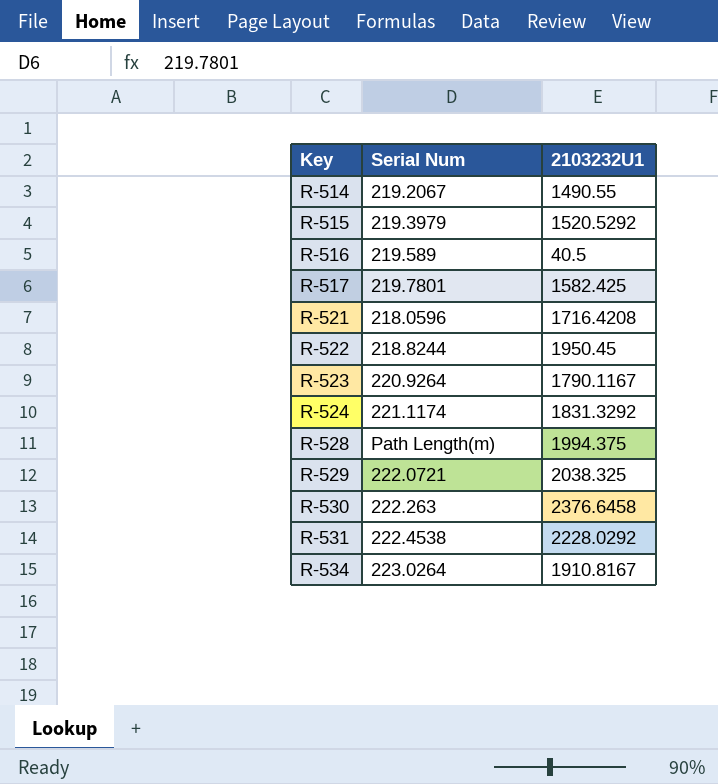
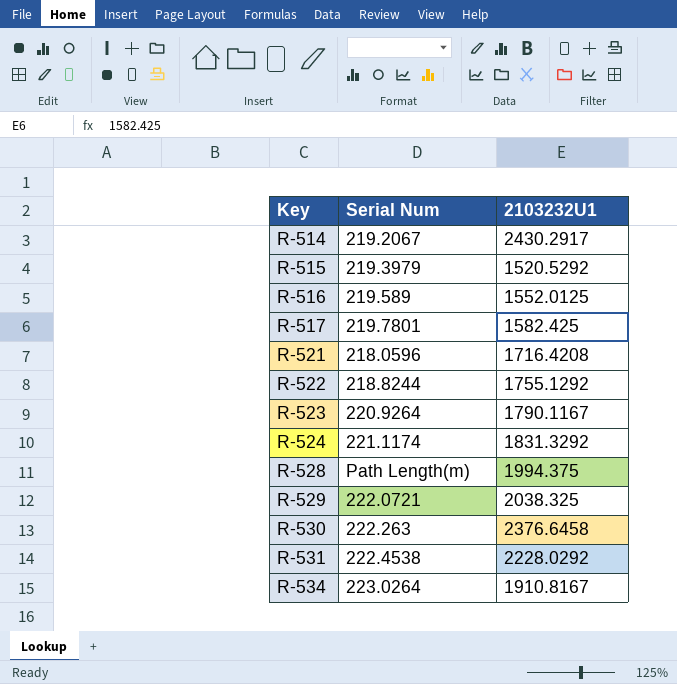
R-514 | 2103232U1: 1490.55 -> 2430.2917
R-516 | 2103232U1: 40.5 -> 1552.0125
R-522 | 2103232U1: 1950.45 -> 1755.1292

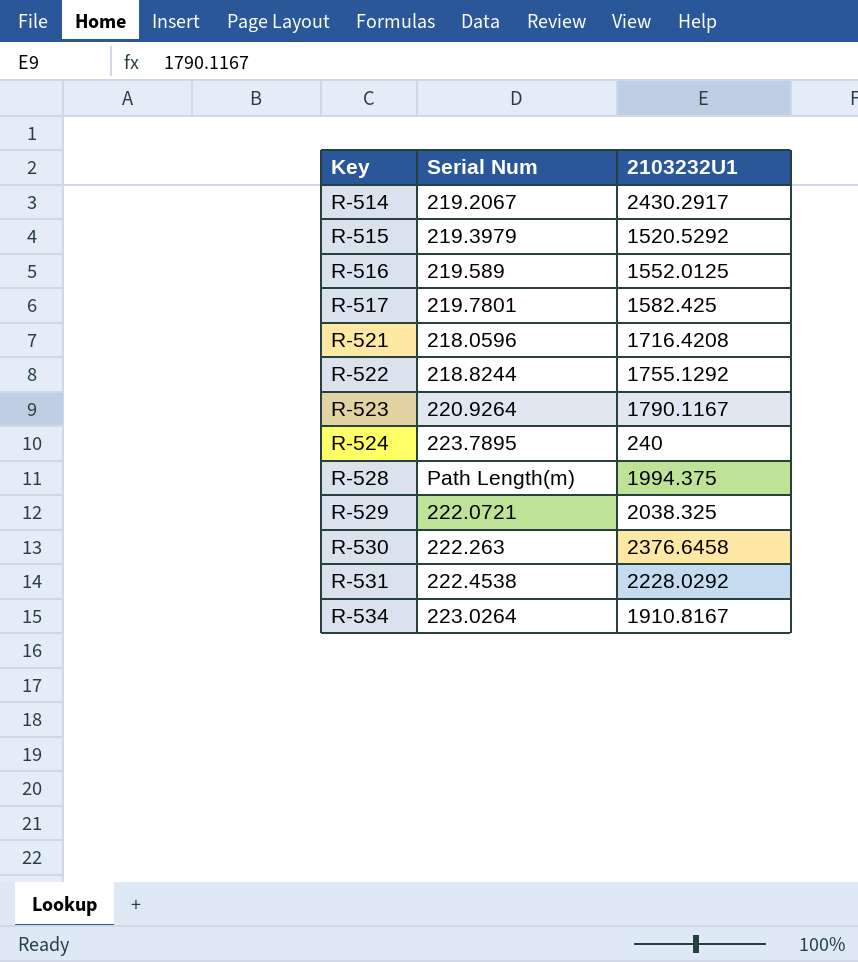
R-524 | Serial Num: 221.1174 -> 223.7895
R-524 | 2103232U1: 1831.3292 -> 240

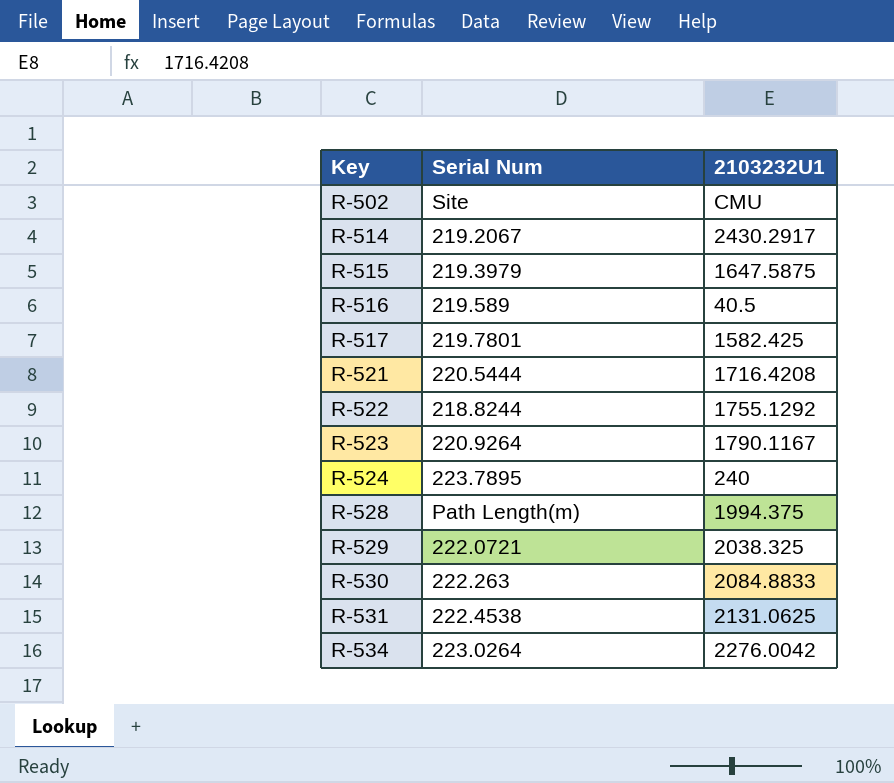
row R-502: none -> Site | CMU
R-515 | 2103232U1: 1520.5292 -> 1647.5875
R-516 | 2103232U1: 1552.0125 -> 40.5
R-521 | Serial Num: 218.0596 -> 220.5444
R-530 | 2103232U1: 2376.6458 -> 2084.8833
R-531 | 2103232U1: 2228.0292 -> 2131.0625
R-534 | 2103232U1: 1910.8167 -> 2276.0042

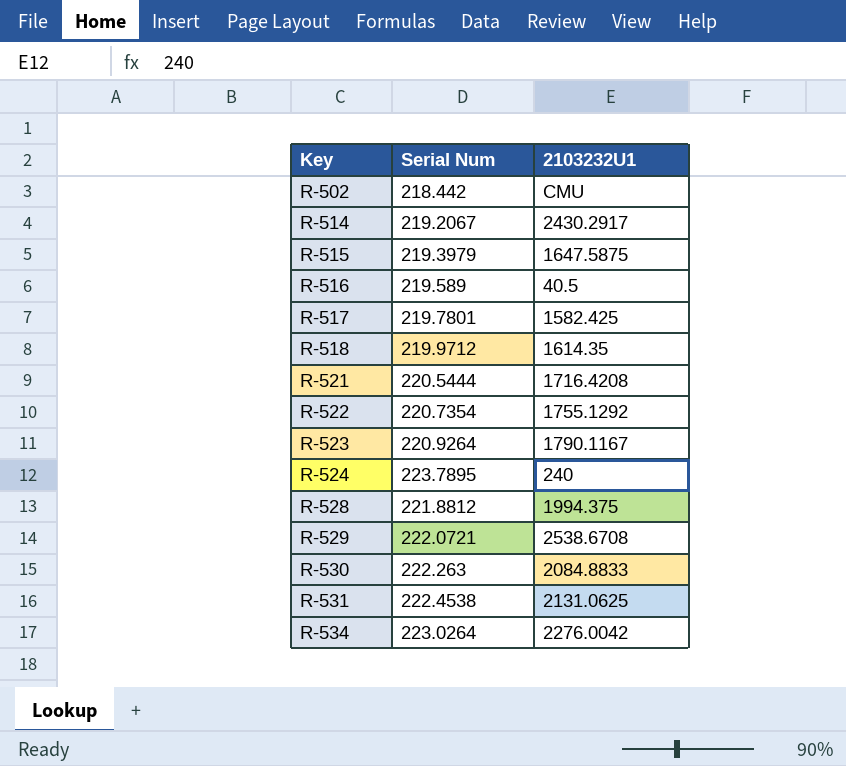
R-502 | Serial Num: Site -> 218.442
row R-518: none -> 219.9712 | 1614.35
R-522 | Serial Num: 218.8244 -> 220.7354
R-528 | Serial Num: Path Length(m) -> 221.8812
R-529 | 2103232U1: 2038.325 -> 2538.6708

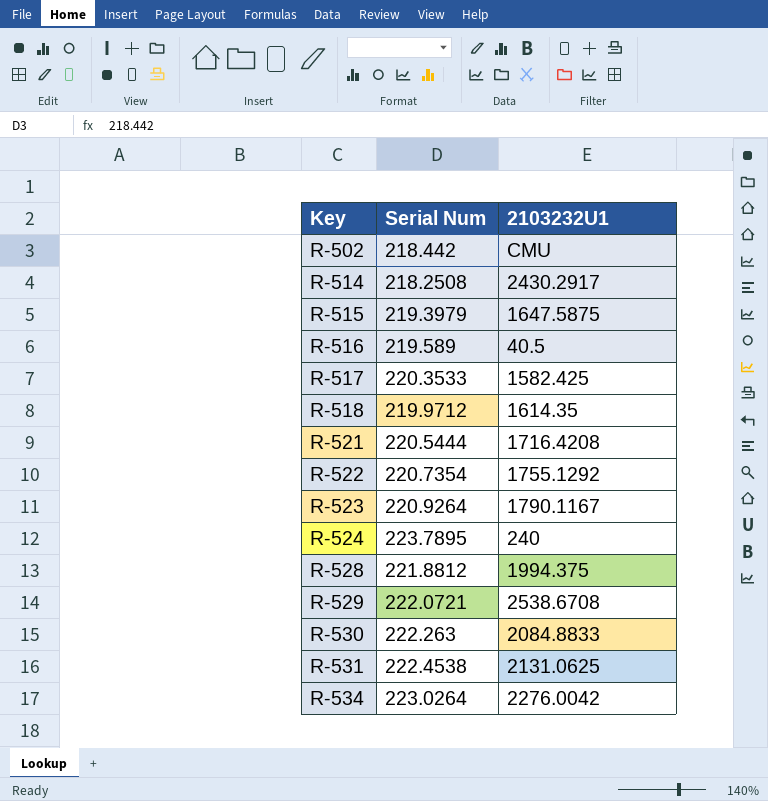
R-514 | Serial Num: 219.2067 -> 218.2508
R-517 | Serial Num: 219.7801 -> 220.3533

